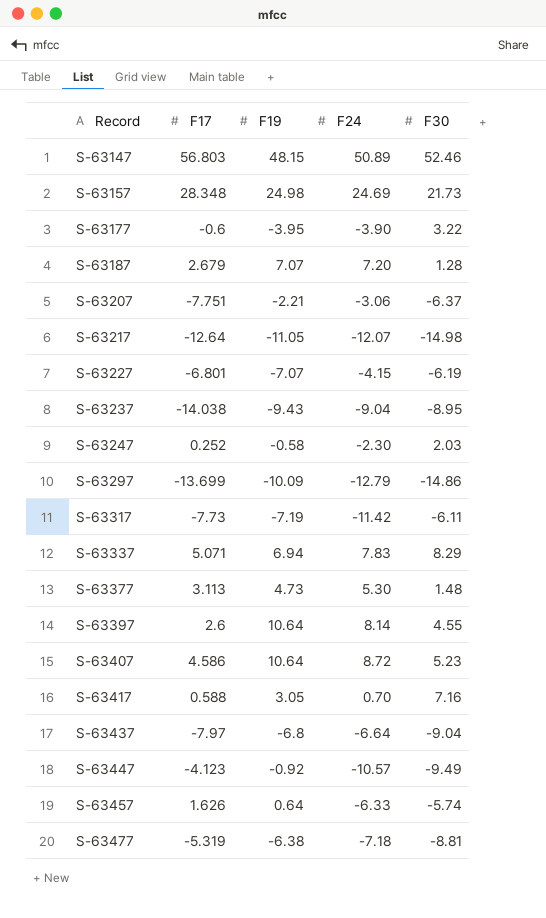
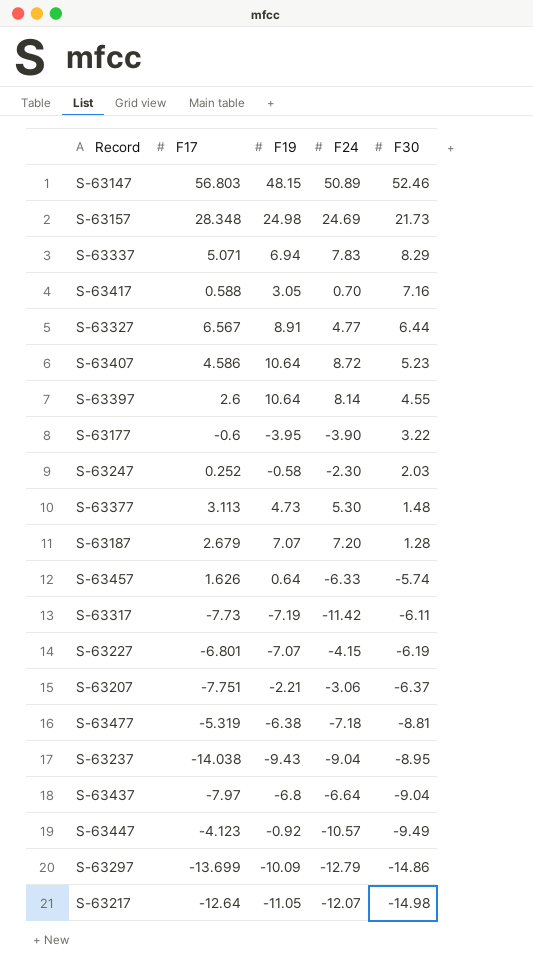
row order: Record ascending -> F30 descending
row S-63327: none -> 6.567 | 8.91 | 4.77 | 6.44

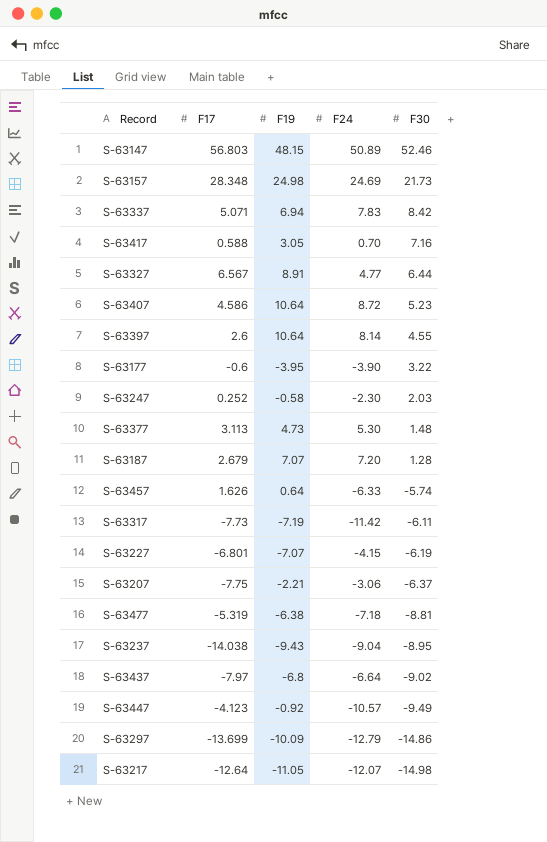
S-63337 | F30: 8.29 -> 8.42
S-63207 | F17: -7.751 -> -7.75
S-63437 | F30: -9.04 -> -9.02

